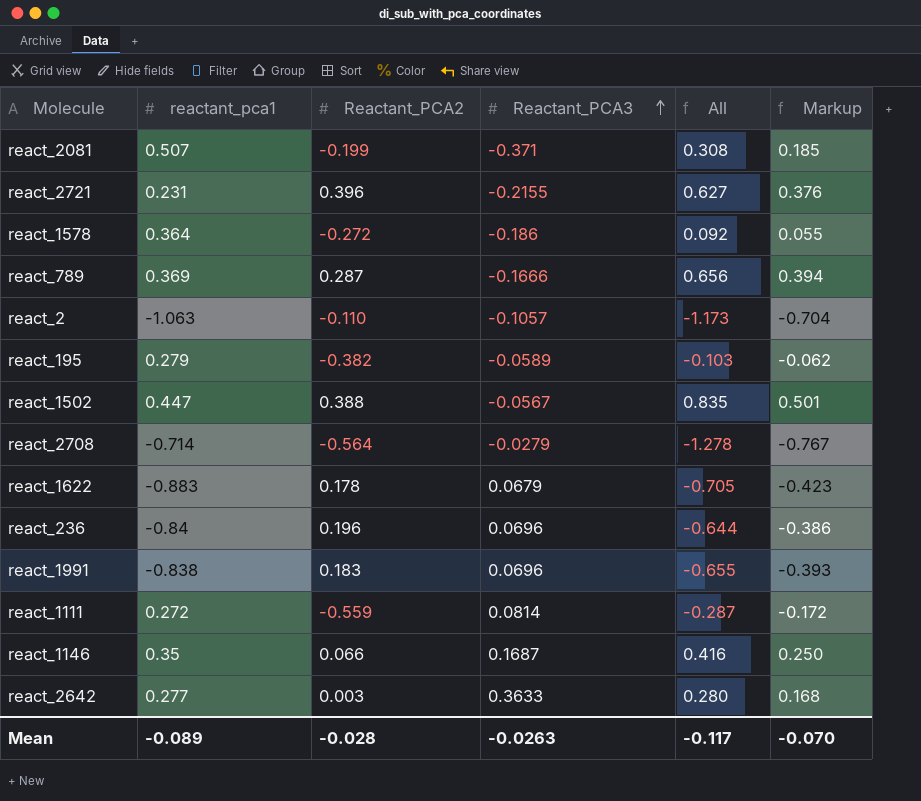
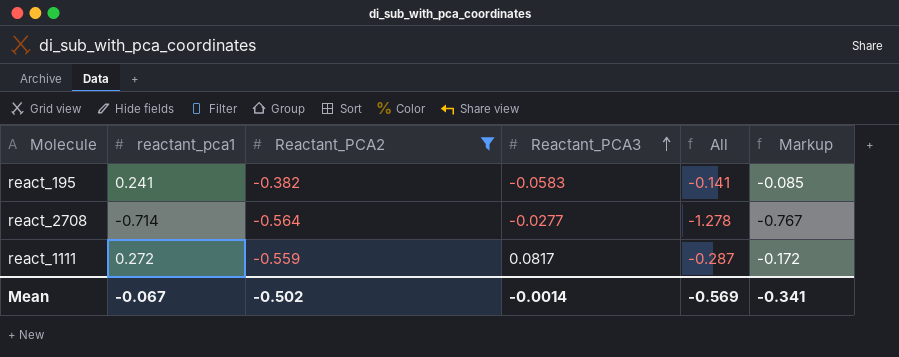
filter: none -> Reactant_PCA2 <= -0.382
react_195 | reactant_pca1: 0.279 -> 0.241
react_195 | Reactant_PCA3: -0.0589 -> -0.0583
react_195 | All: -0.103 -> -0.141
react_195 | Markup: -0.062 -> -0.085
react_2708 | Reactant_PCA3: -0.0279 -> -0.0277
react_1111 | Reactant_PCA3: 0.0814 -> 0.0817
Mean | reactant_pca1: -0.089 -> -0.067
Mean | Reactant_PCA2: -0.028 -> -0.502
Mean | Reactant_PCA3: -0.0263 -> -0.0014
Mean | All: -0.117 -> -0.569
Mean | Markup: -0.070 -> -0.341

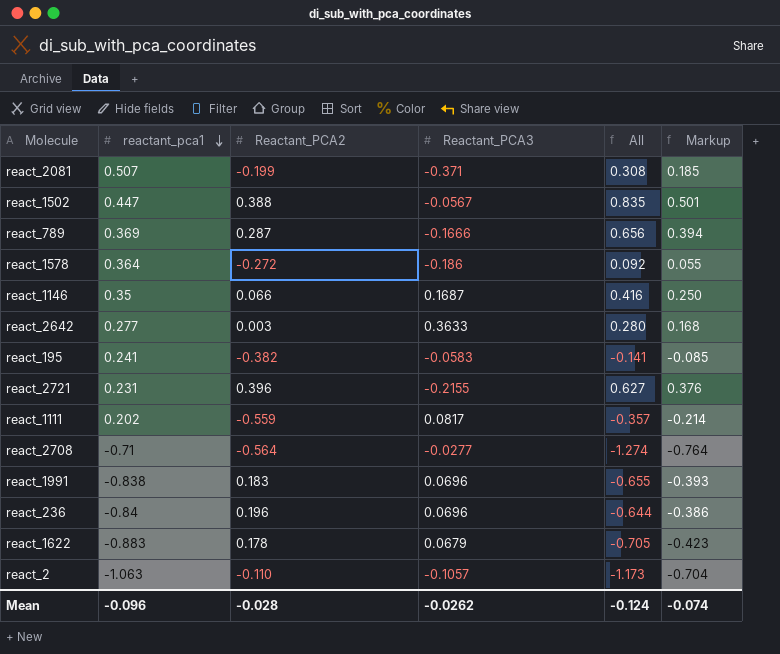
filter: Reactant_PCA2 <= -0.382 -> none
row order: Reactant_PCA3 ascending -> reactant_pca1 descending
react_1111 | reactant_pca1: 0.272 -> 0.202
react_1111 | All: -0.287 -> -0.357
react_1111 | Markup: -0.172 -> -0.214
react_2708 | reactant_pca1: -0.714 -> -0.71
react_2708 | All: -1.278 -> -1.274
react_2708 | Markup: -0.767 -> -0.764
Mean | reactant_pca1: -0.067 -> -0.096
Mean | Reactant_PCA2: -0.502 -> -0.028
Mean | Reactant_PCA3: -0.0014 -> -0.0262
Mean | All: -0.569 -> -0.124
Mean | Markup: -0.341 -> -0.074

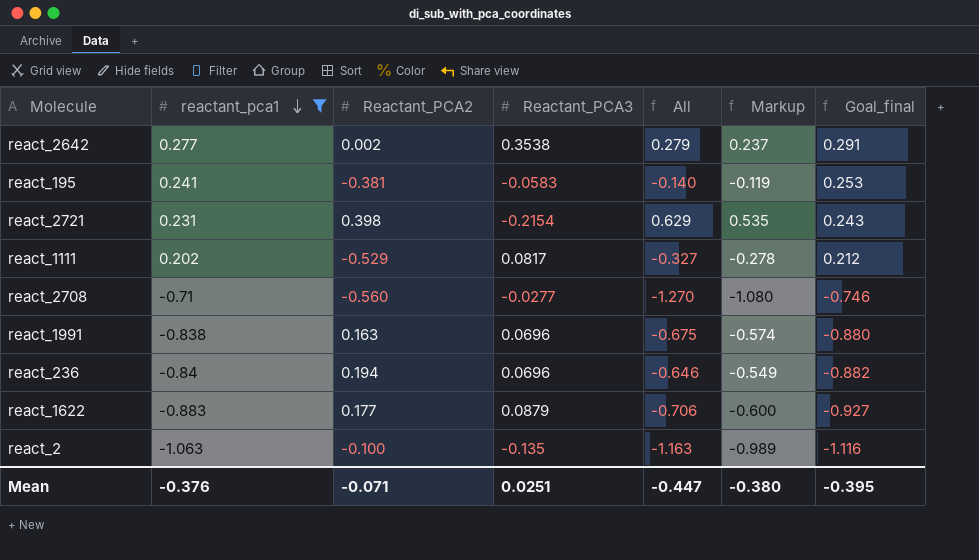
filter: none -> reactant_pca1 <= 0.277
column Markup | formula: [All] * 0.6 -> [All] * 0.85
column Goal_final | formula: none -> [reactant_pca1] * 1.05
react_2642 | Reactant_PCA2: 0.003 -> 0.002
react_2642 | Reactant_PCA3: 0.3633 -> 0.3538
react_2642 | All: 0.280 -> 0.279
react_195 | Reactant_PCA2: -0.382 -> -0.381
react_195 | All: -0.141 -> -0.140
react_2721 | Reactant_PCA2: 0.396 -> 0.398
react_2721 | Reactant_PCA3: -0.2155 -> -0.2154
react_2721 | All: 0.627 -> 0.629
react_1111 | Reactant_PCA2: -0.559 -> -0.529
react_1111 | All: -0.357 -> -0.327
react_2708 | Reactant_PCA2: -0.564 -> -0.560
react_2708 | All: -1.274 -> -1.270
react_1991 | Reactant_PCA2: 0.183 -> 0.163
react_1991 | All: -0.655 -> -0.675
react_236 | Reactant_PCA2: 0.196 -> 0.194
react_236 | All: -0.644 -> -0.646
react_1622 | Reactant_PCA2: 0.178 -> 0.177
react_1622 | Reactant_PCA3: 0.0679 -> 0.0879
react_1622 | All: -0.705 -> -0.706
react_2 | Reactant_PCA2: -0.110 -> -0.100
react_2 | Reactant_PCA3: -0.1057 -> -0.135
react_2 | All: -1.173 -> -1.163
Mean | reactant_pca1: -0.096 -> -0.376
Mean | Reactant_PCA2: -0.028 -> -0.071
Mean | Reactant_PCA3: -0.0262 -> 0.0251
Mean | All: -0.124 -> -0.447
Mean | Markup: -0.074 -> -0.380

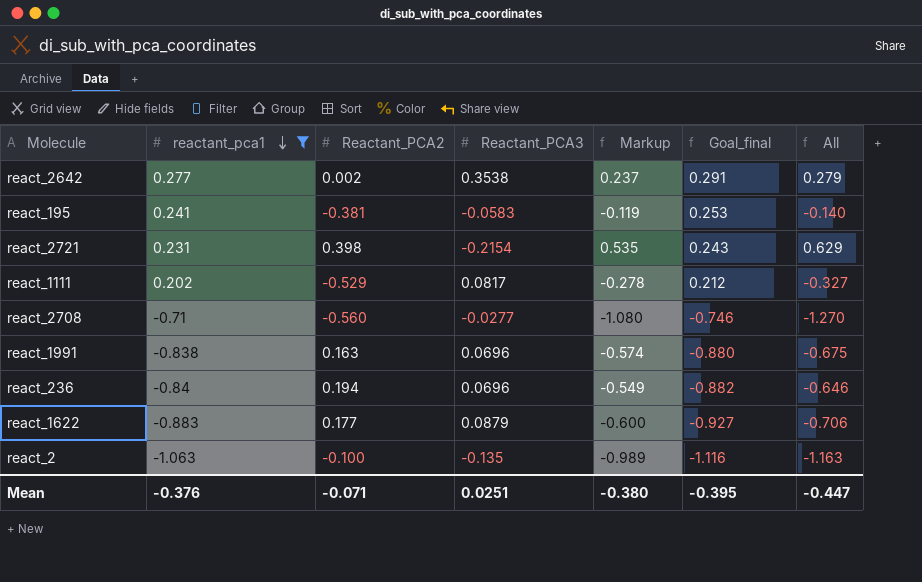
column All | position: 5 -> 7

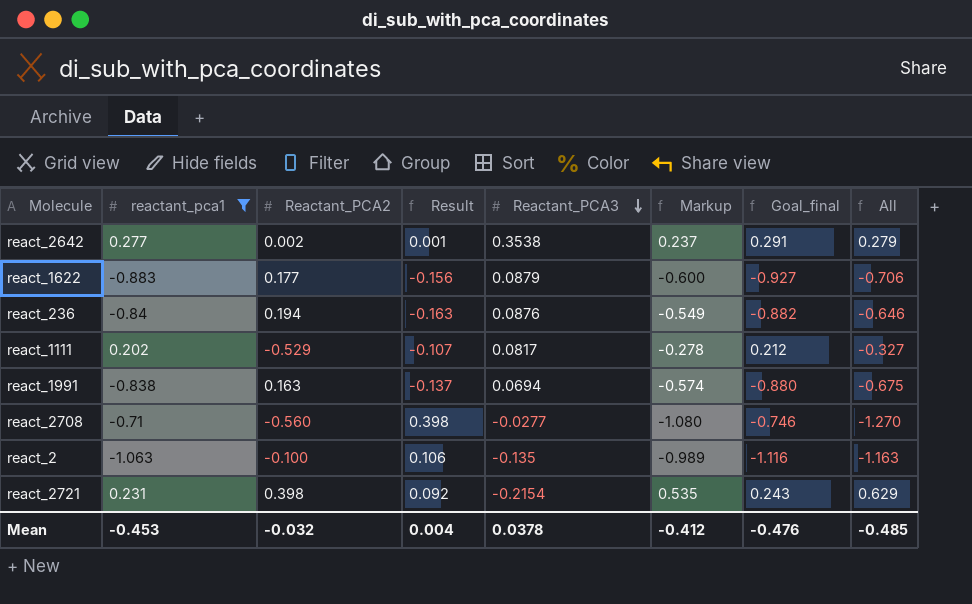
row order: reactant_pca1 descending -> Reactant_PCA3 descending
column Result | formula: none -> [reactant_pca1] * [Reactant_PCA2]
row react_195: 0.241 | -0.381 | -0.0583 | -0.119 | 0.253 | -0.140 -> none
react_236 | Reactant_PCA3: 0.0696 -> 0.0876
react_1991 | Reactant_PCA3: 0.0696 -> 0.0694
Mean | reactant_pca1: -0.376 -> -0.453
Mean | Reactant_PCA2: -0.071 -> -0.032
Mean | Reactant_PCA3: 0.0251 -> 0.0378
Mean | Markup: -0.380 -> -0.412
Mean | Goal_final: -0.395 -> -0.476
Mean | All: -0.447 -> -0.485

